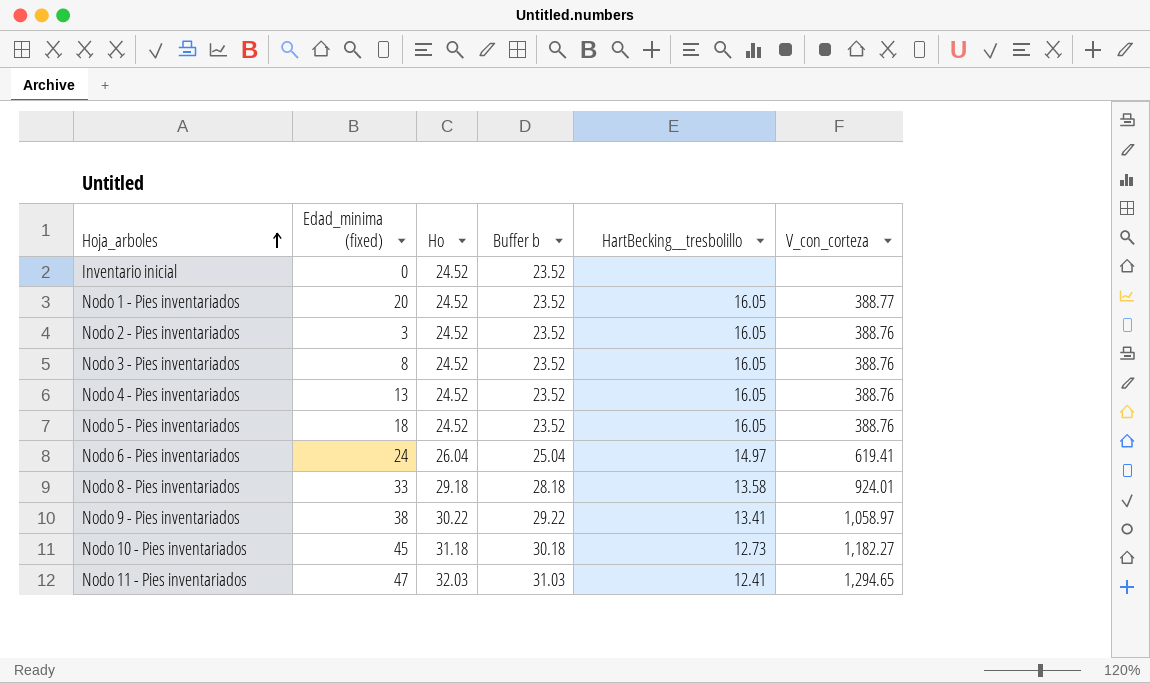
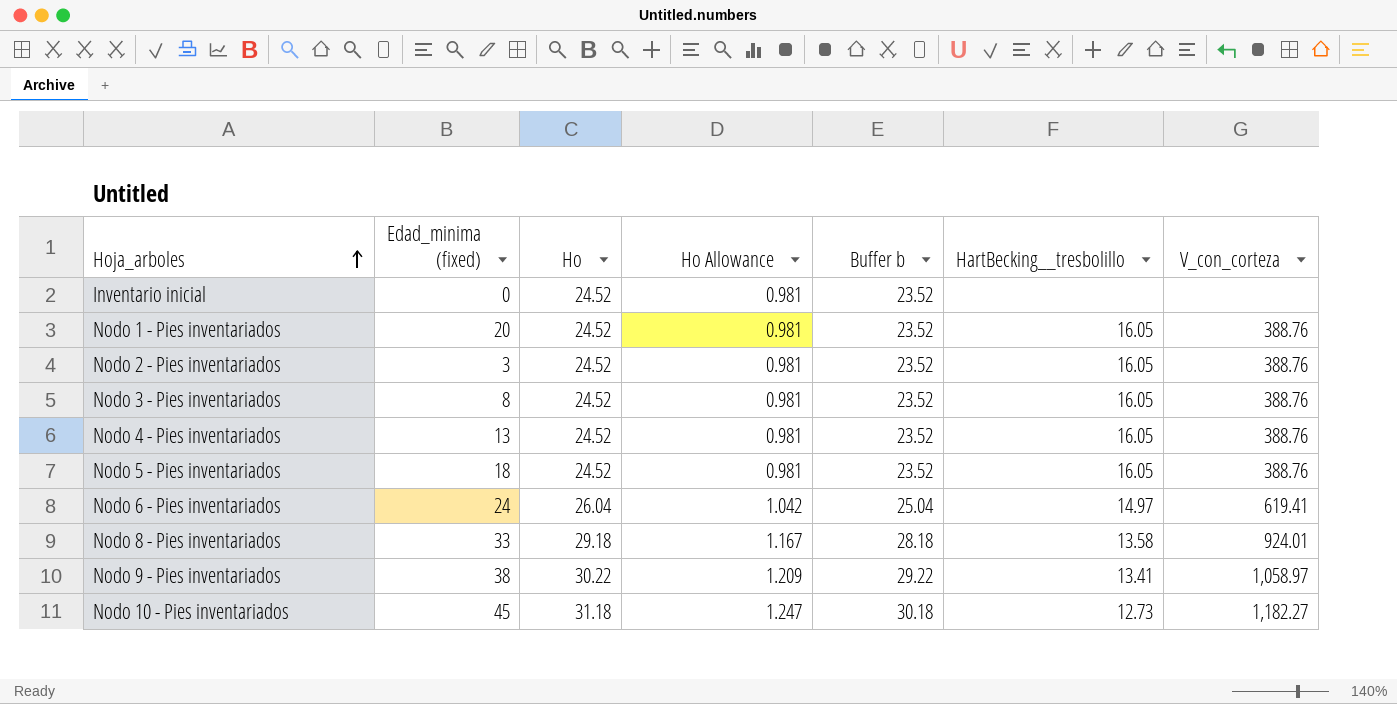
column Ho Allowance | formula: none -> [Ho] * 0.04
row Nodo 11 - Pies inventariados: 47 | 32.03 | 31.03 | 12.41 | 1,294.65 -> none
Nodo 1 - Pies inventariados | V_con_corteza: 388.77 -> 388.76

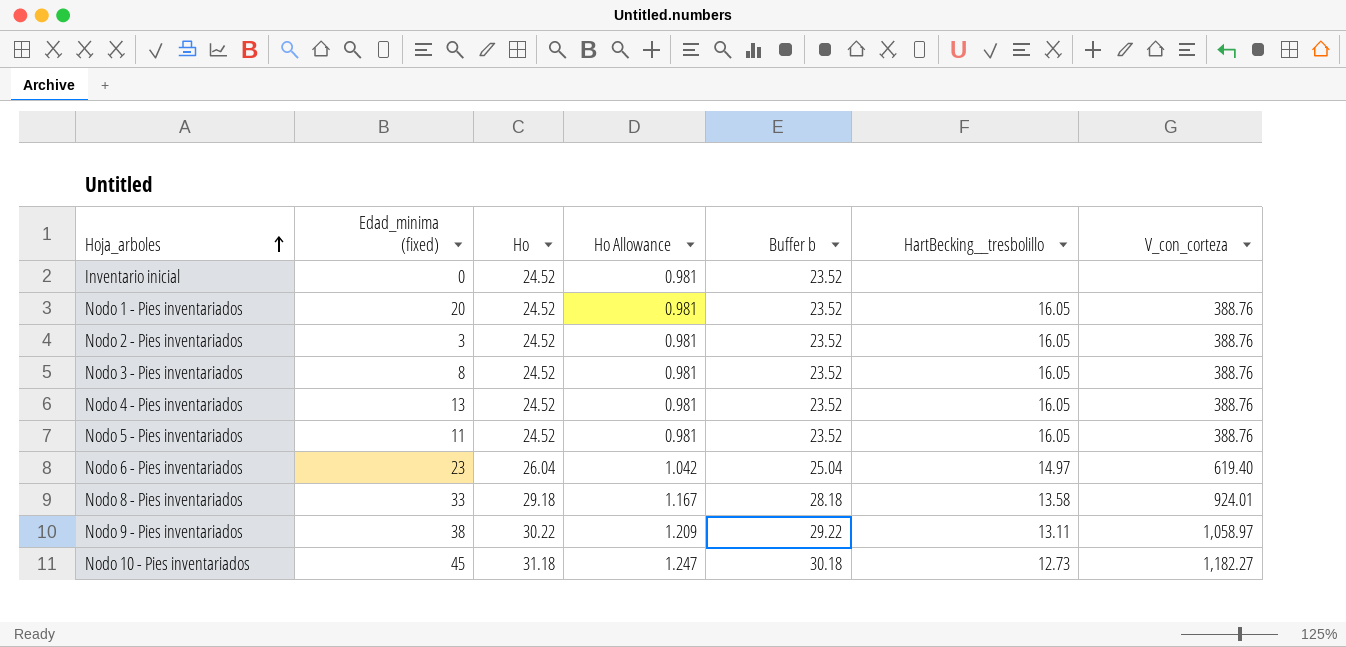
Nodo 5 - Pies inventariados | Edad_minima (fixed): 18 -> 11
Nodo 6 - Pies inventariados | Edad_minima (fixed): 24 -> 23
Nodo 6 - Pies inventariados | V_con_corteza: 619.41 -> 619.40
Nodo 9 - Pies inventariados | HartBecking__tresbolillo: 13.41 -> 13.11

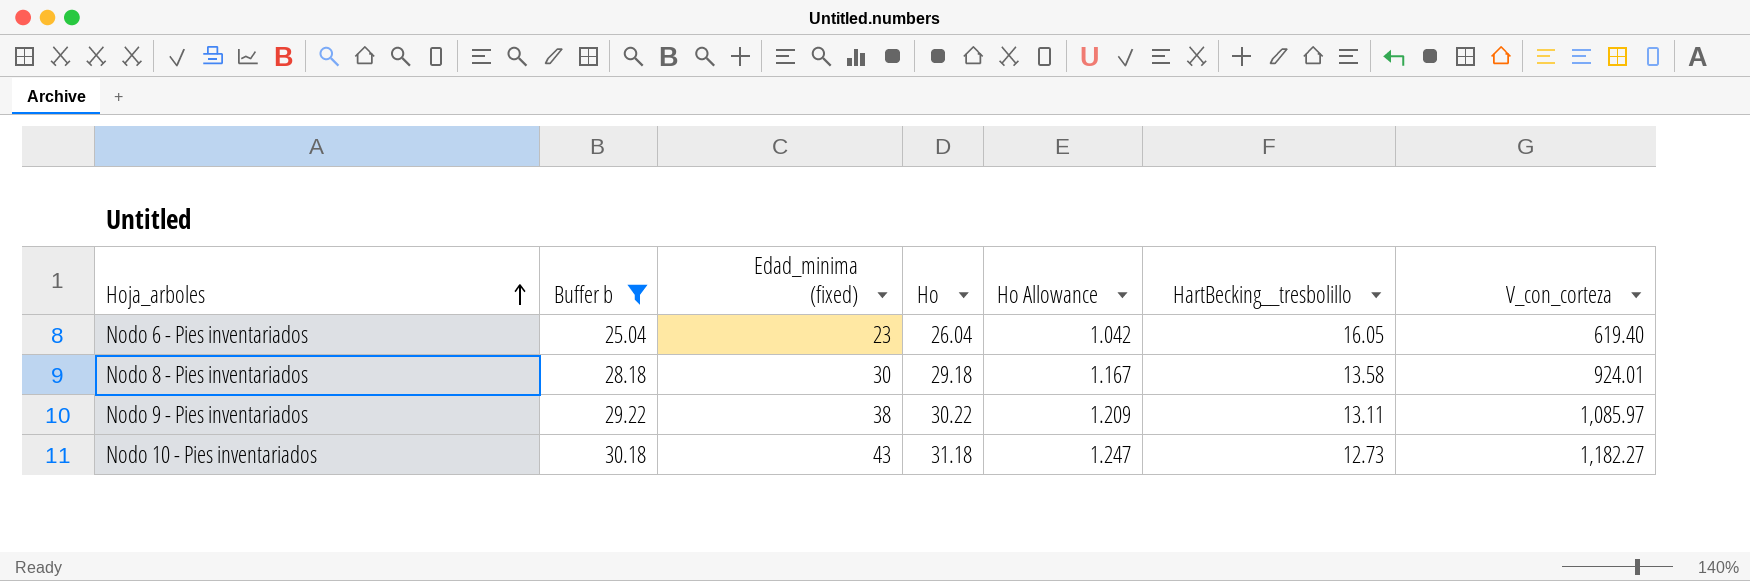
filter: none -> Buffer b != 23.52
column Buffer b | position: 5 -> 2
Nodo 6 - Pies inventariados | HartBecking__tresbolillo: 14.97 -> 16.05
Nodo 8 - Pies inventariados | Edad_minima (fixed): 33 -> 30
Nodo 9 - Pies inventariados | V_con_corteza: 1,058.97 -> 1,085.97
Nodo 10 - Pies inventariados | Edad_minima (fixed): 45 -> 43

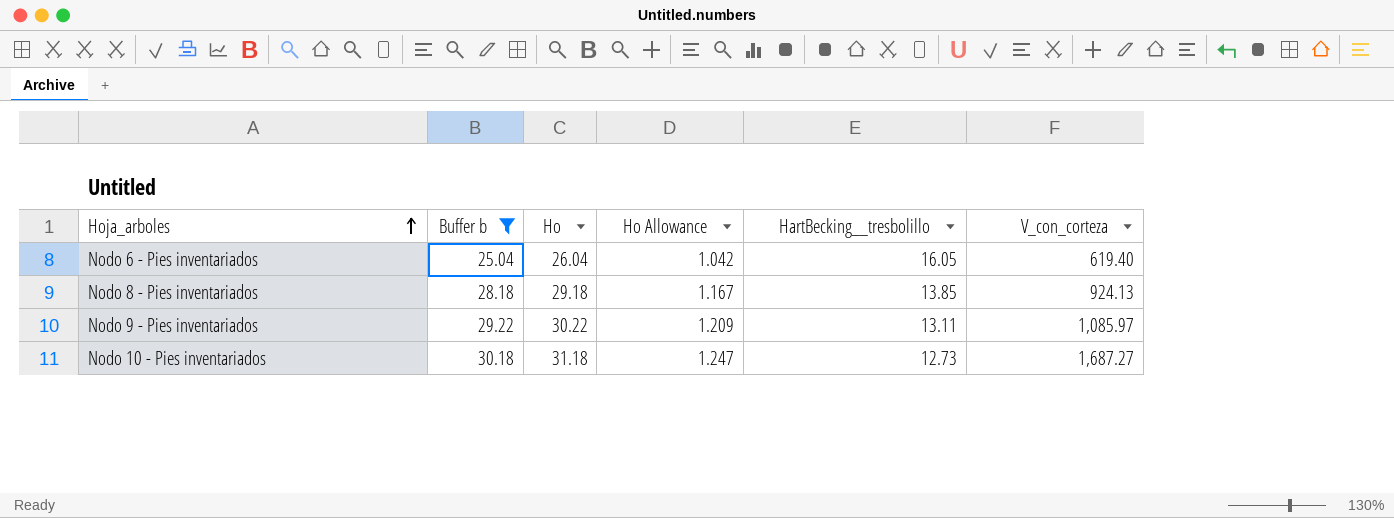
column Edad_minima (fixed) | position: 3 -> none
Nodo 8 - Pies inventariados | HartBecking__tresbolillo: 13.58 -> 13.85
Nodo 8 - Pies inventariados | V_con_corteza: 924.01 -> 924.13
Nodo 10 - Pies inventariados | V_con_corteza: 1,182.27 -> 1,687.27

